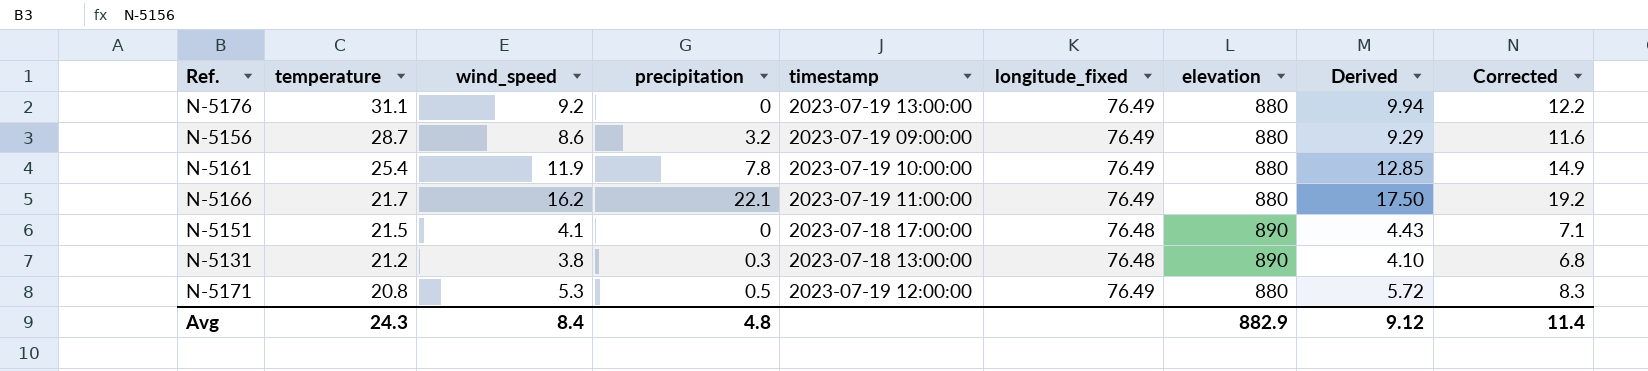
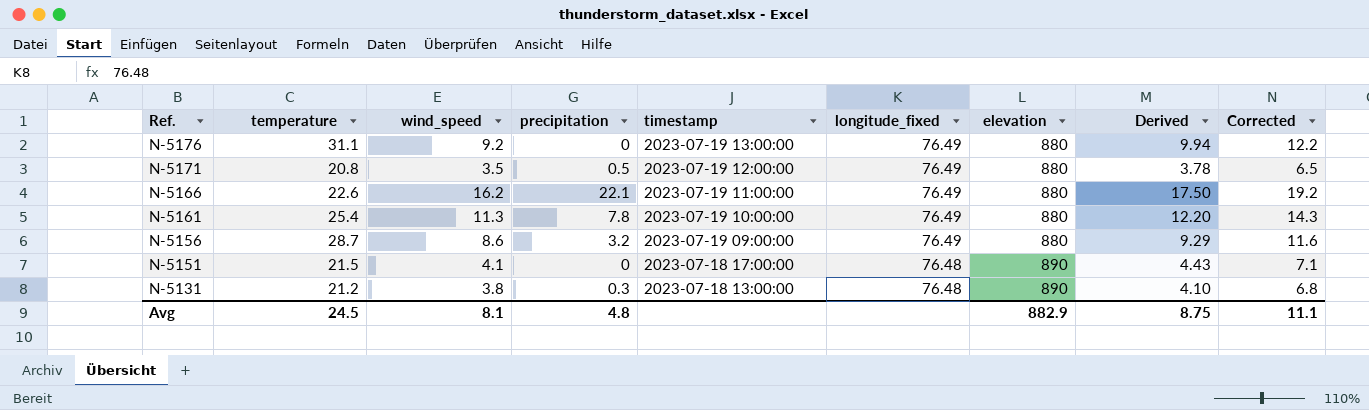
row order: temperature descending -> Ref. descending
N-5171 | wind_speed: 5.3 -> 3.5
N-5171 | Derived: 5.72 -> 3.78
N-5171 | Corrected: 8.3 -> 6.5
N-5166 | temperature: 21.7 -> 22.6
N-5161 | wind_speed: 11.9 -> 11.3
N-5161 | Derived: 12.85 -> 12.20
N-5161 | Corrected: 14.9 -> 14.3
Avg | temperature: 24.3 -> 24.5
Avg | wind_speed: 8.4 -> 8.1
Avg | Derived: 9.12 -> 8.75
Avg | Corrected: 11.4 -> 11.1

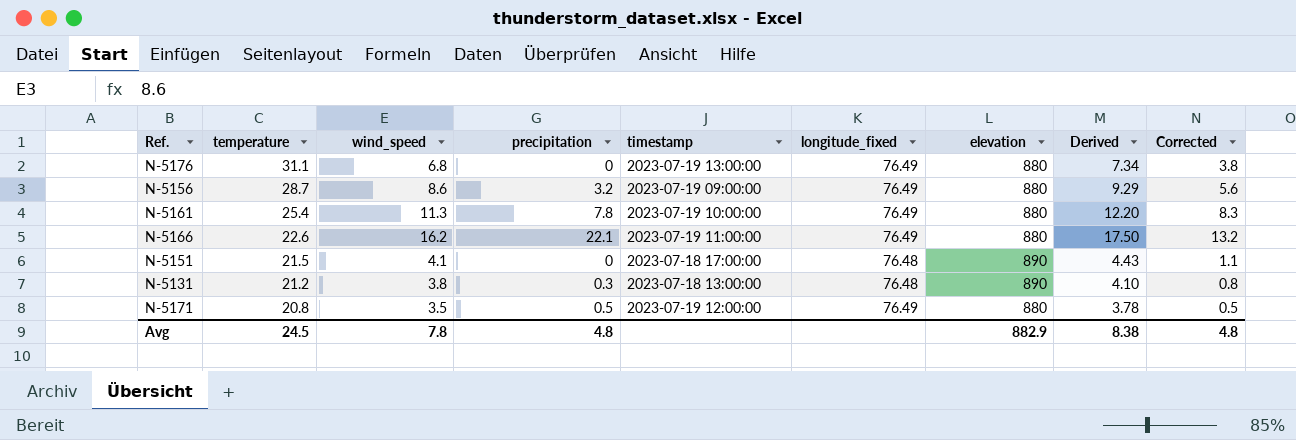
row order: Ref. descending -> temperature descending
column Corrected | formula: [wind_speed] + 3 -> [wind_speed] - 3
N-5176 | wind_speed: 9.2 -> 6.8
N-5176 | Derived: 9.94 -> 7.34
Avg | wind_speed: 8.1 -> 7.8
Avg | Derived: 8.75 -> 8.38
Avg | Corrected: 11.1 -> 4.8

